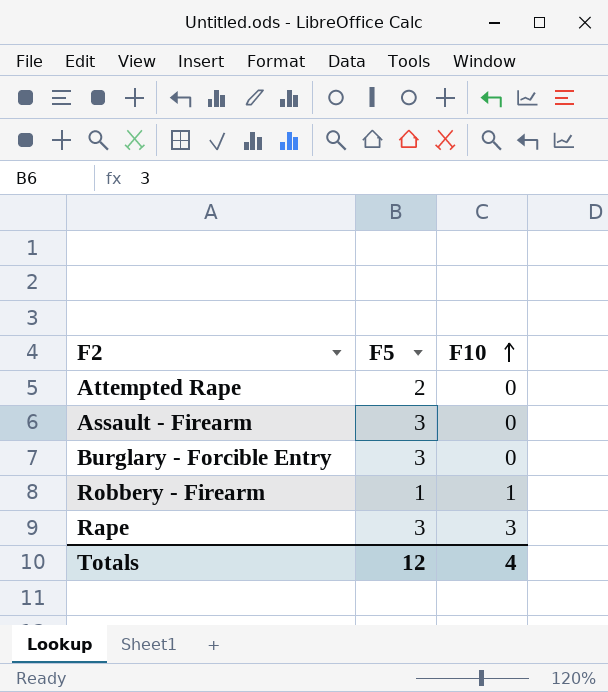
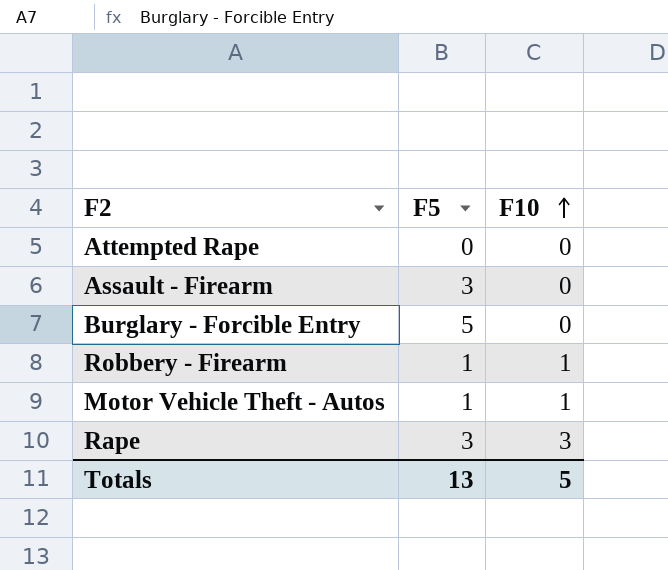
Attempted Rape | F5: 2 -> 0
Burglary - Forcible Entry | F5: 3 -> 5
row Motor Vehicle Theft - Autos: none -> 1 | 1
Totals | F5: 12 -> 13
Totals | F10: 4 -> 5

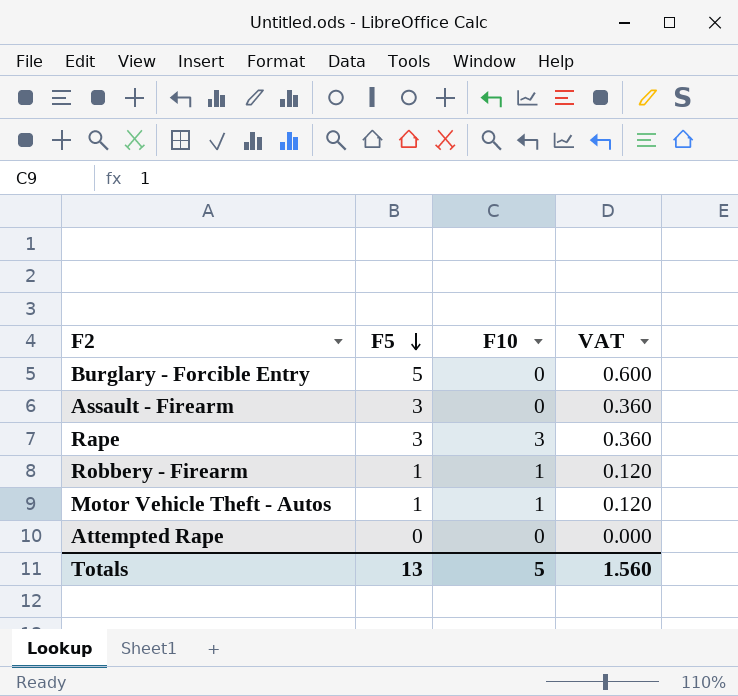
row order: F10 ascending -> F5 descending
column VAT | formula: none -> [F5] * 0.12

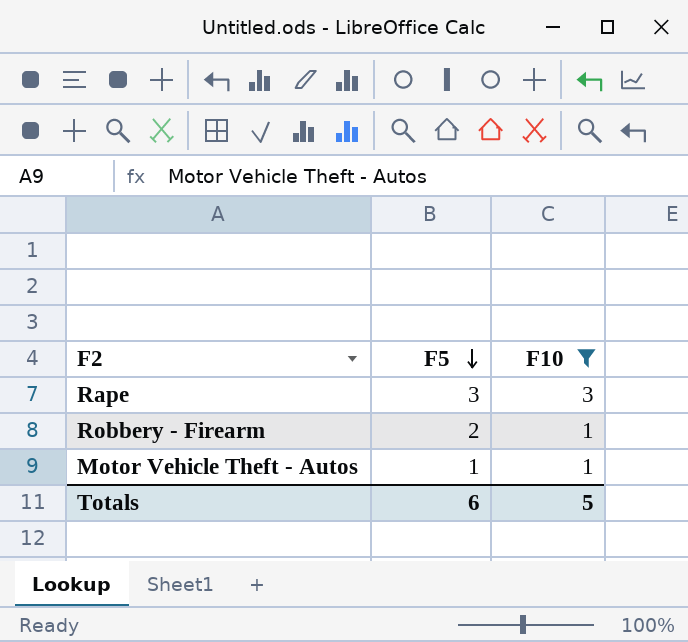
filter: none -> F10 != 0
column VAT | formula: [F5] * 0.12 -> none
Robbery - Firearm | F5: 1 -> 2
Totals | F5: 13 -> 6

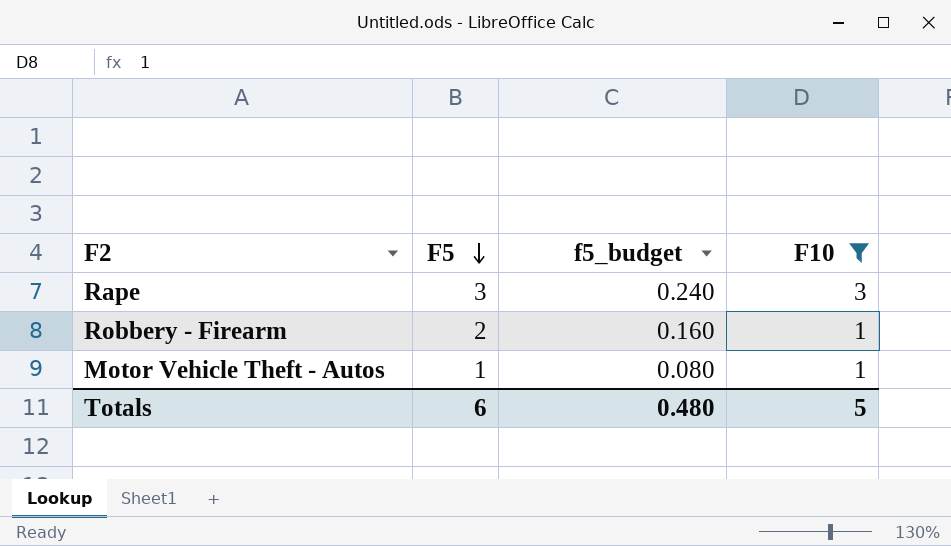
column f5_budget | formula: none -> [F5] * 0.08

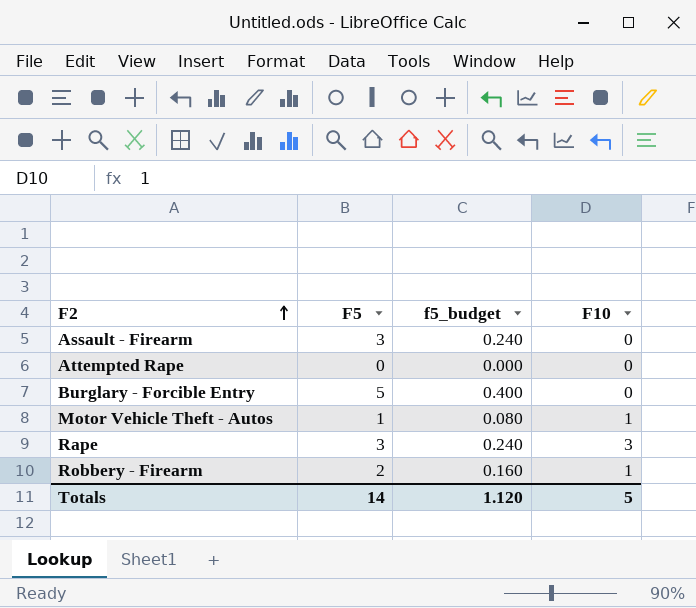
filter: F10 != 0 -> none
row order: F5 descending -> F2 ascending
Totals | F5: 6 -> 14
Totals | f5_budget: 0.480 -> 1.120

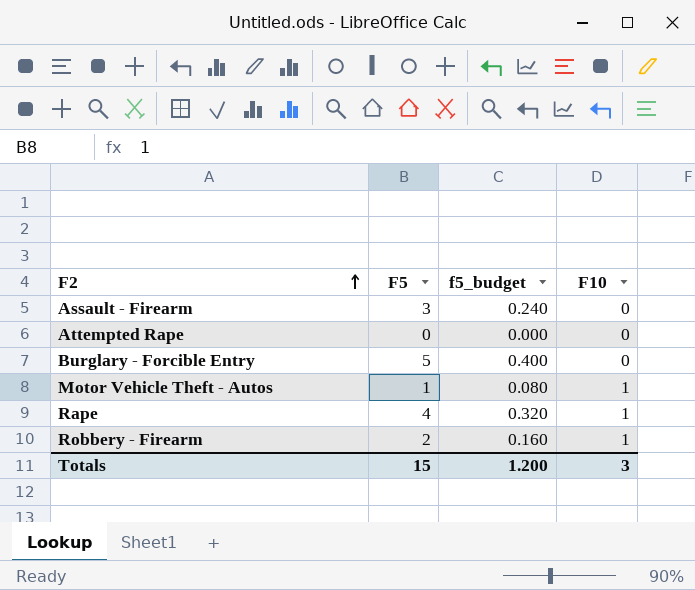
Rape | F5: 3 -> 4
Rape | f5_budget: 0.240 -> 0.320
Rape | F10: 3 -> 1
Totals | F5: 14 -> 15
Totals | f5_budget: 1.120 -> 1.200
Totals | F10: 5 -> 3

